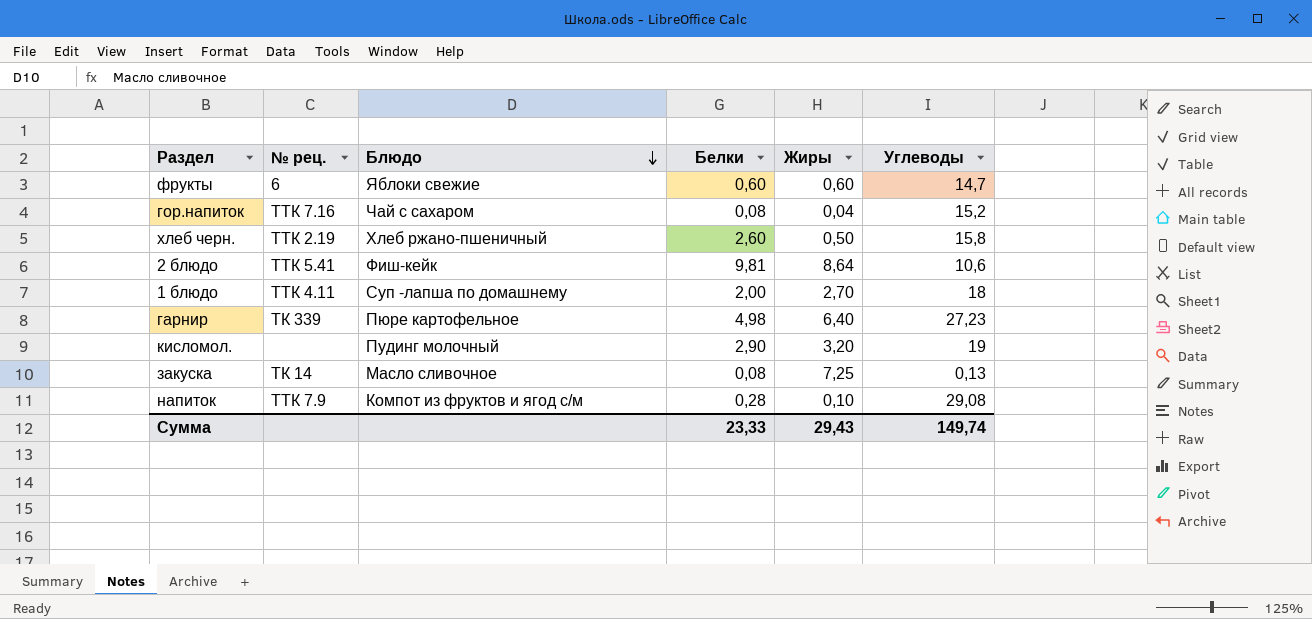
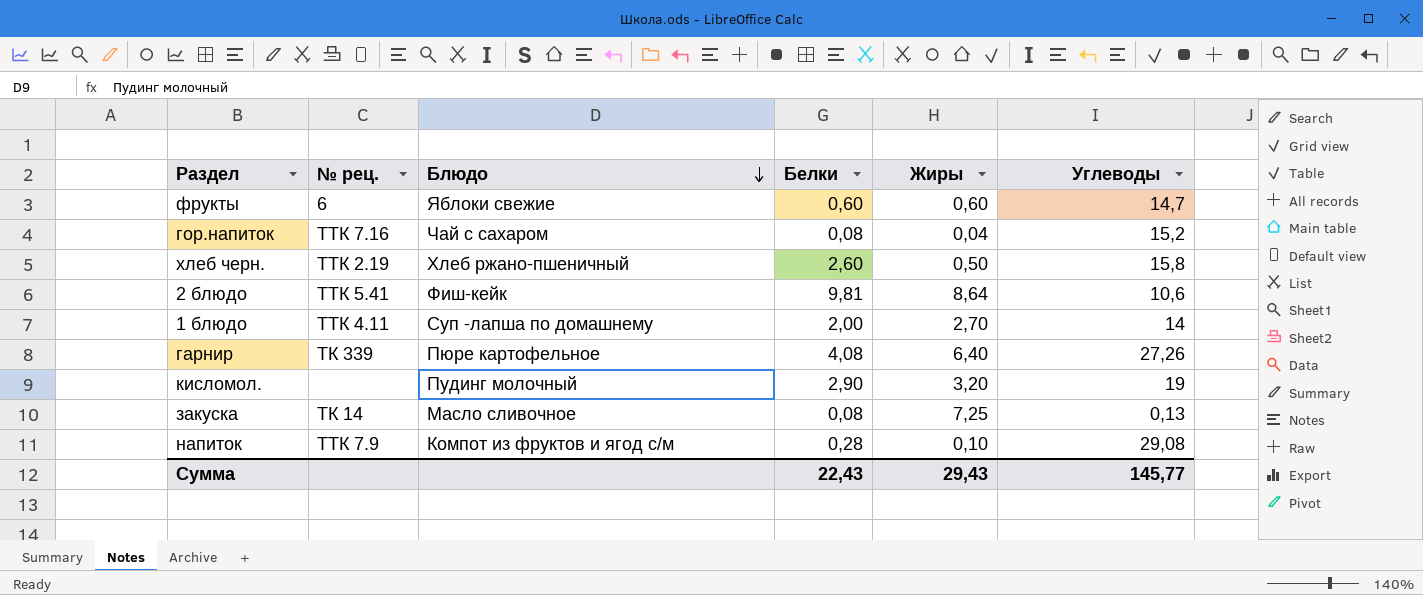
1 блюдо | Углеводы: 18 -> 14
гарнир | Белки: 4,98 -> 4,08
гарнир | Углеводы: 27,23 -> 27,26
Сумма | Белки: 23,33 -> 22,43
Сумма | Углеводы: 149,74 -> 145,77

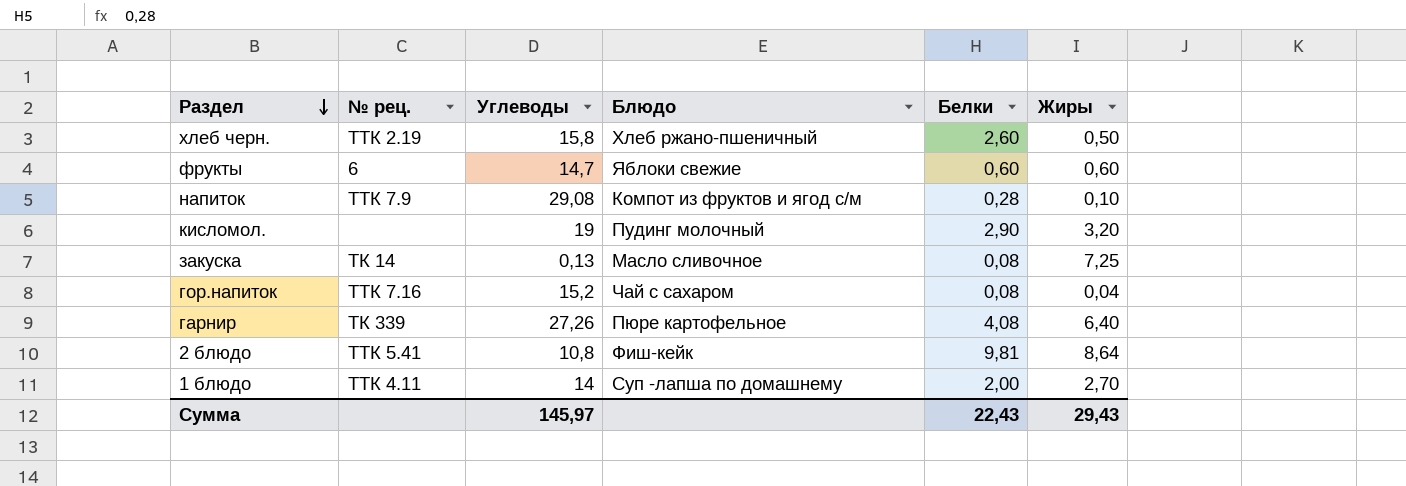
row order: Блюдо descending -> Раздел descending
column Углеводы | position: 6 -> 3
2 блюдо | Углеводы: 10,6 -> 10,8
Сумма | Углеводы: 145,77 -> 145,97

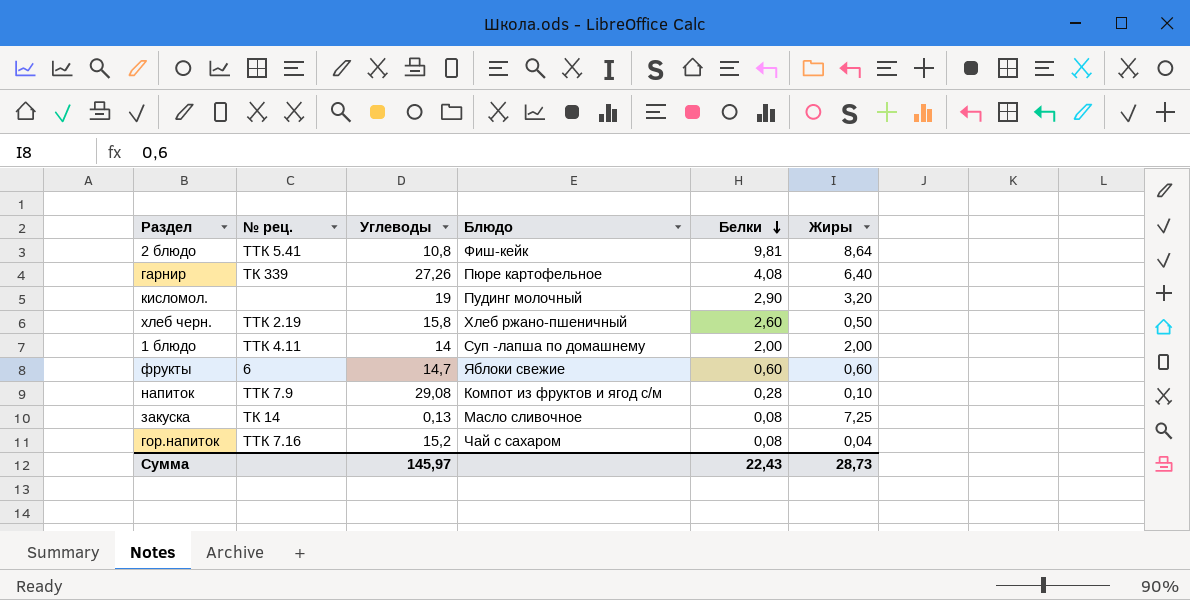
row order: Раздел descending -> Белки descending
1 блюдо | Жиры: 2,70 -> 2,00
Сумма | Жиры: 29,43 -> 28,73

